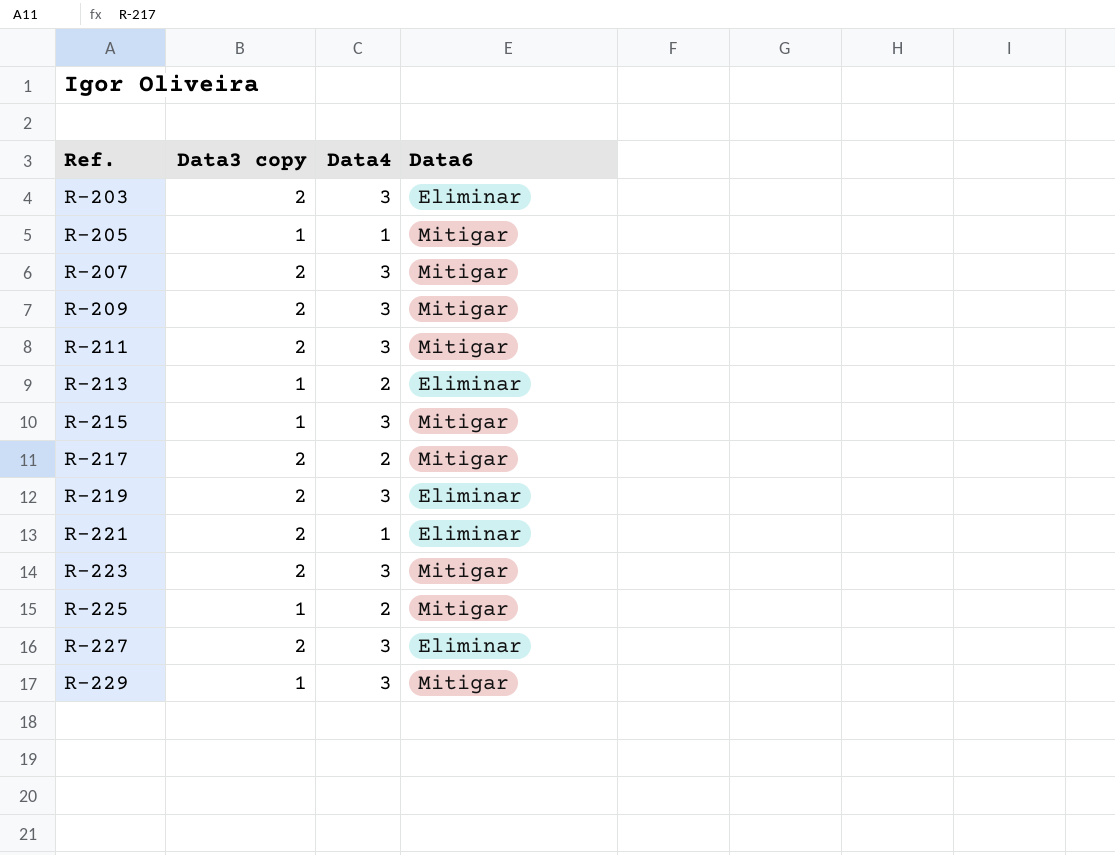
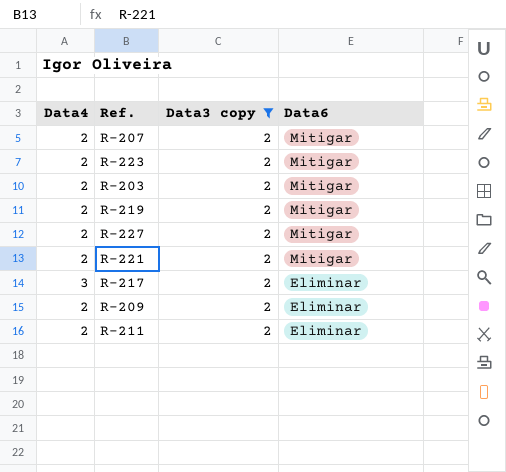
filter: none -> Data3 copy = 2
row order: Ref. ascending -> Data6 descending
column Data4 | position: 3 -> 1
R-207 | Data4: 3 -> 2
R-223 | Data4: 3 -> 2
R-203 | Data4: 3 -> 2
R-203 | Data6: Eliminar -> Mitigar
R-219 | Data4: 3 -> 2
R-219 | Data6: Eliminar -> Mitigar
R-227 | Data4: 3 -> 2
R-227 | Data6: Eliminar -> Mitigar
R-221 | Data4: 1 -> 2
R-221 | Data6: Eliminar -> Mitigar
R-217 | Data4: 2 -> 3
R-217 | Data6: Mitigar -> Eliminar
R-209 | Data4: 3 -> 2
R-209 | Data6: Mitigar -> Eliminar
R-211 | Data4: 3 -> 2
R-211 | Data6: Mitigar -> Eliminar

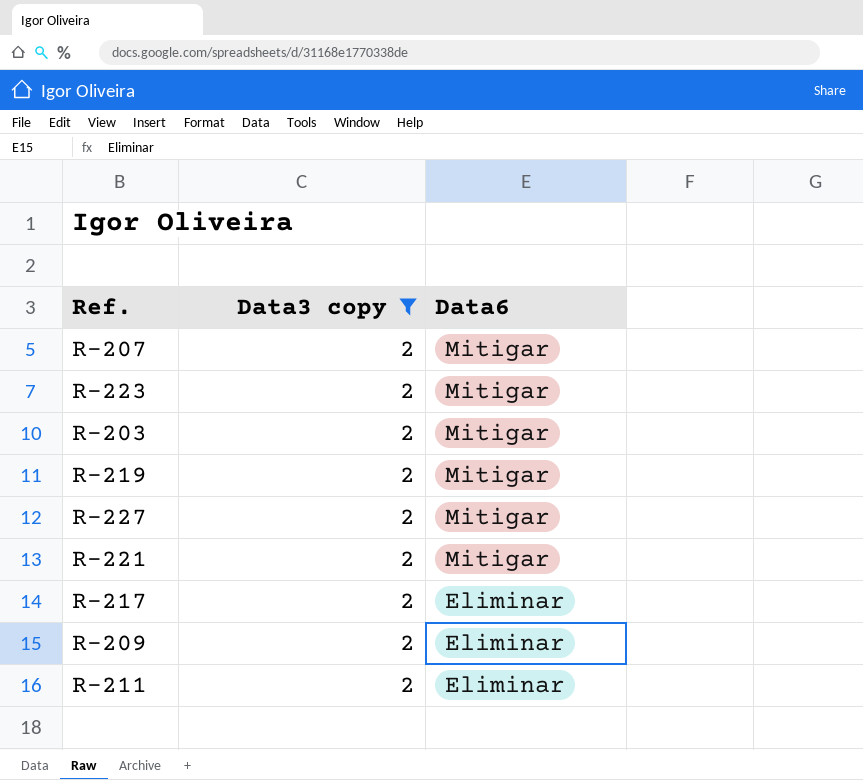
column Data4 | position: 1 -> none

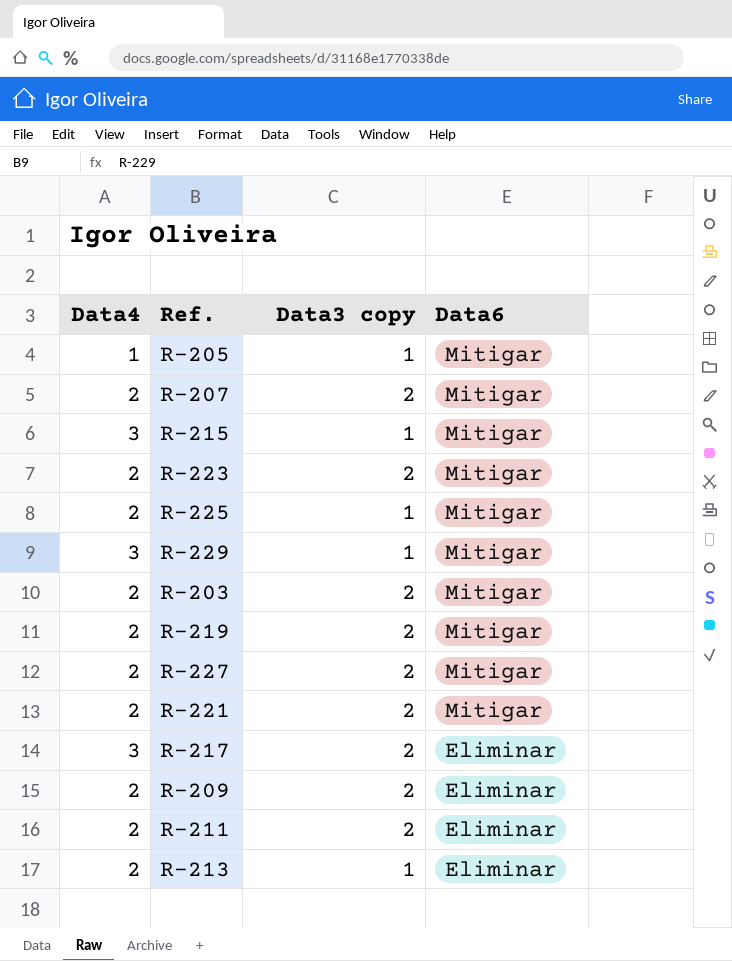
filter: Data3 copy = 2 -> none
column Data4 | position: none -> 1

